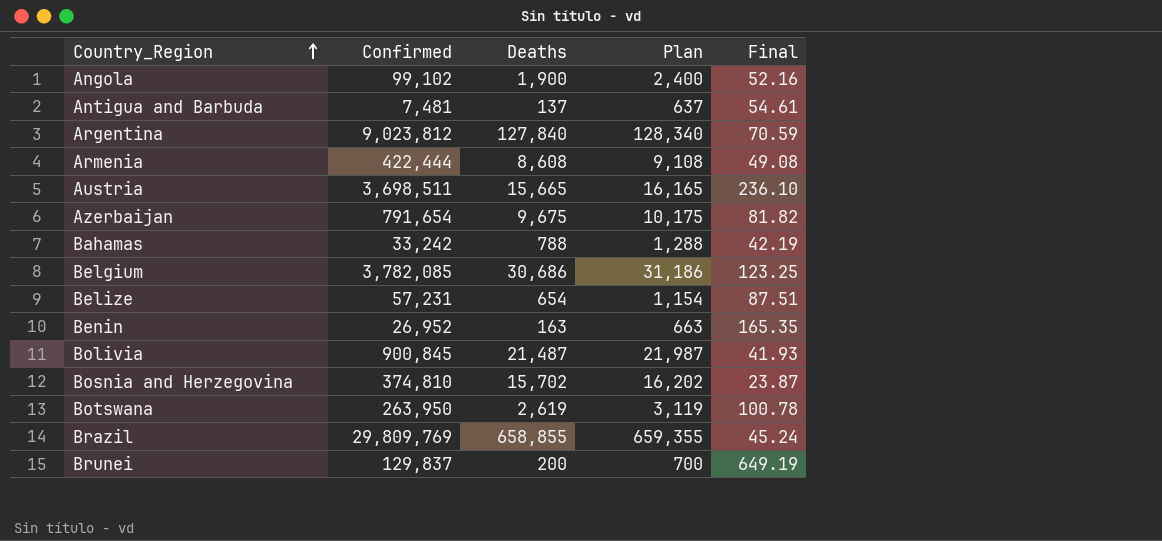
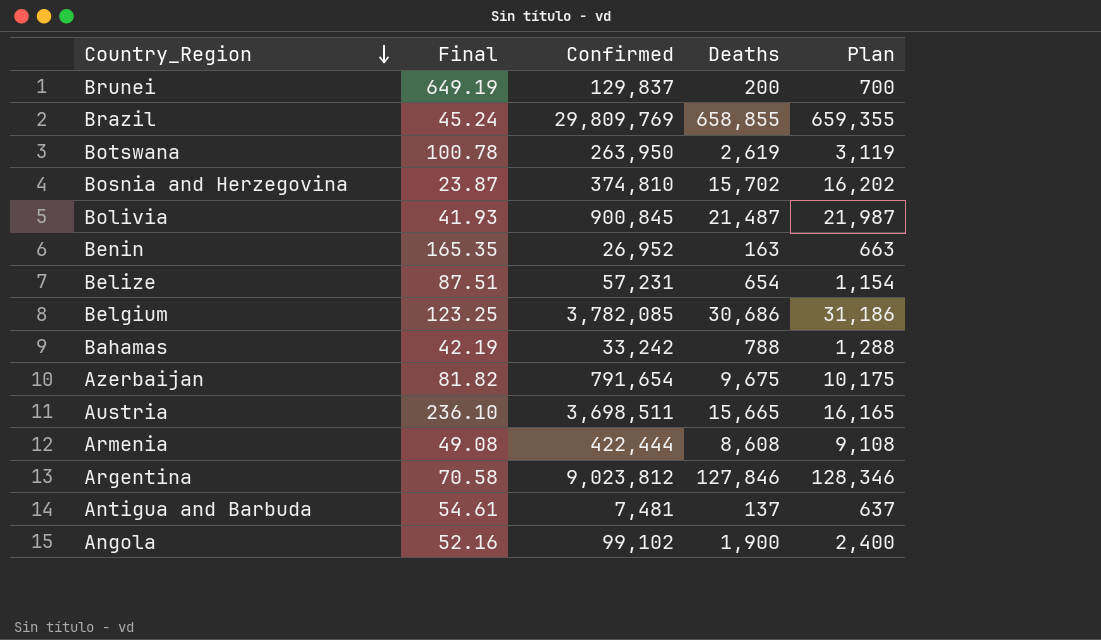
row order: Country_Region ascending -> Country_Region descending
column Final | position: 5 -> 2
Argentina | Final: 70.59 -> 70.58
Argentina | Deaths: 127,840 -> 127,846
Argentina | Plan: 128,340 -> 128,346

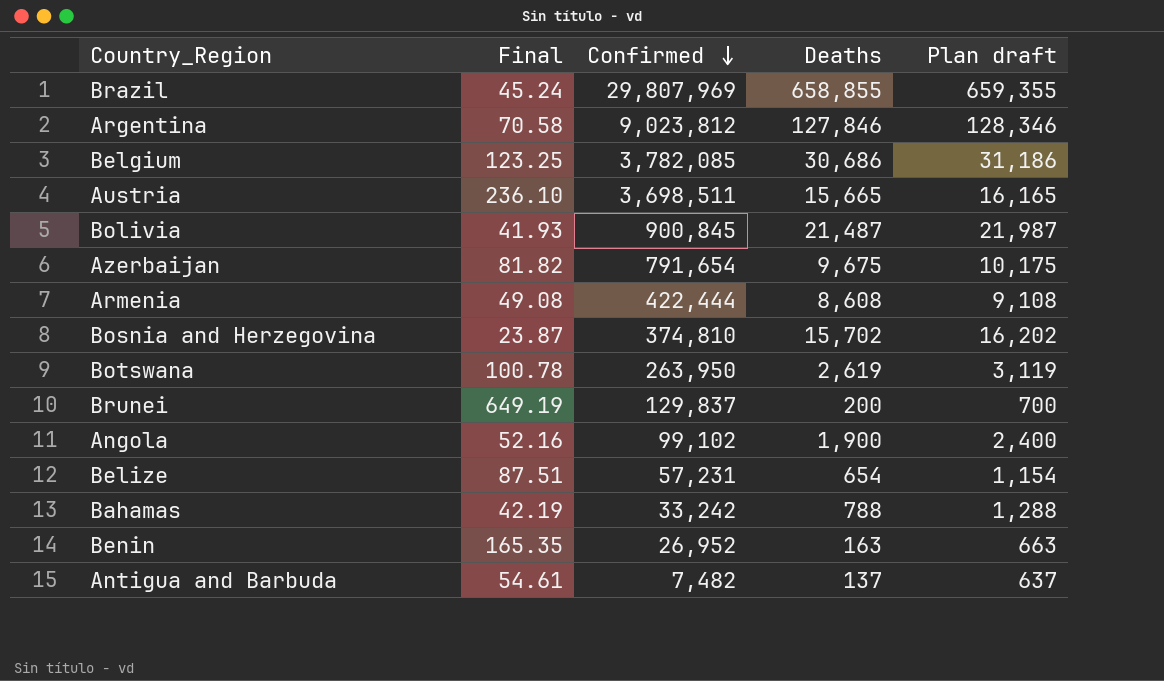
row order: Country_Region descending -> Confirmed descending
column name: Plan -> Plan draft
Brazil | Confirmed: 29,809,769 -> 29,807,969
Antigua and Barbuda | Confirmed: 7,481 -> 7,482

